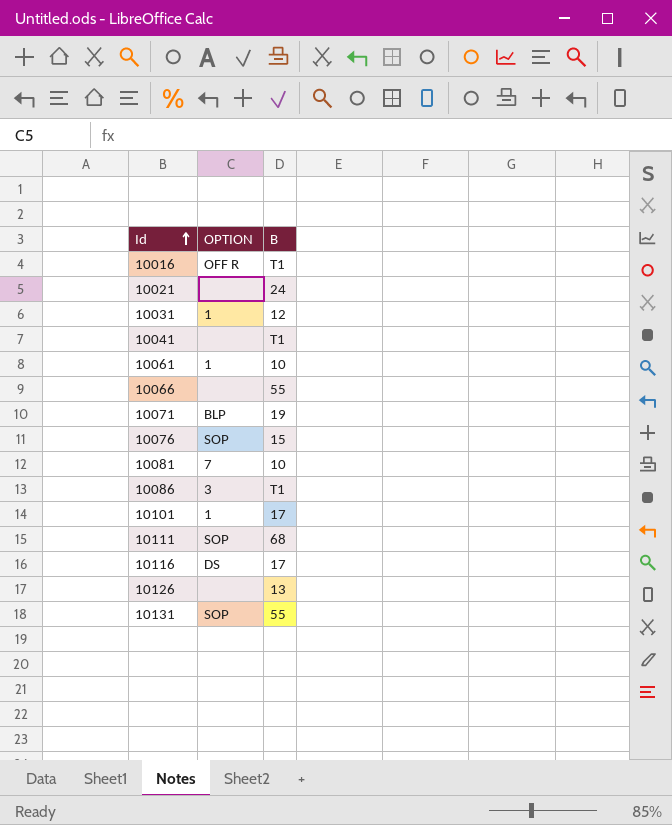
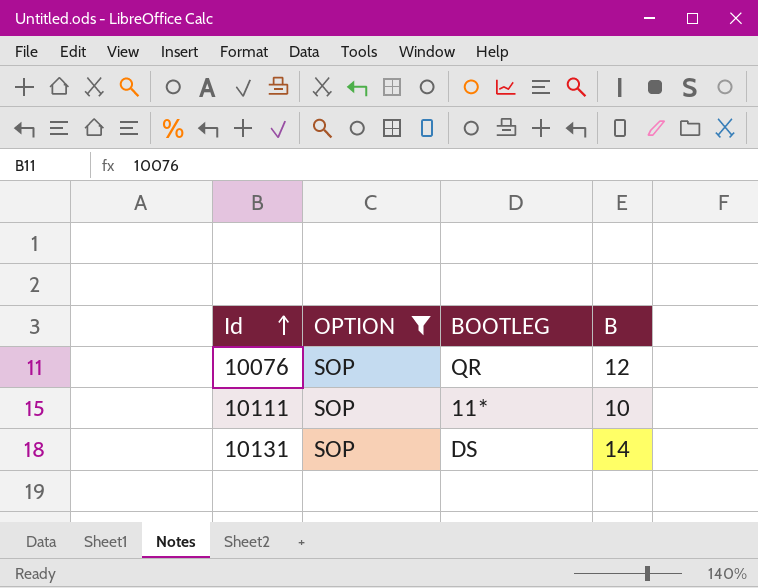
filter: none -> OPTION = SOP
column BOOTLEG | position: none -> 3
10076 | B: 15 -> 12
10111 | B: 68 -> 10
10131 | B: 55 -> 14

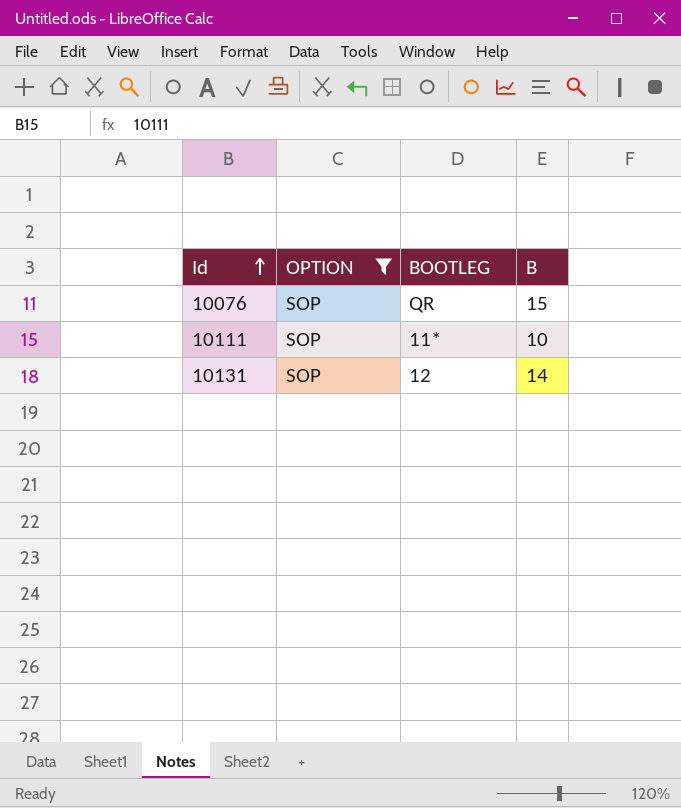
10076 | B: 12 -> 15
10131 | BOOTLEG: DS -> 12

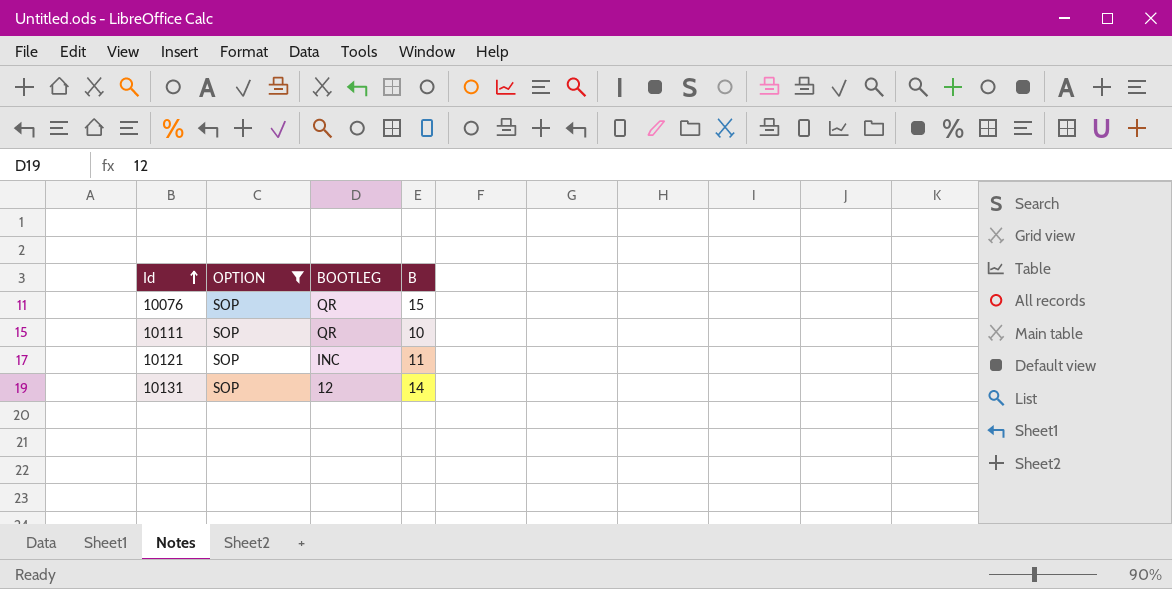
10111 | BOOTLEG: 11* -> QR
row 10121: none -> SOP | INC | 11

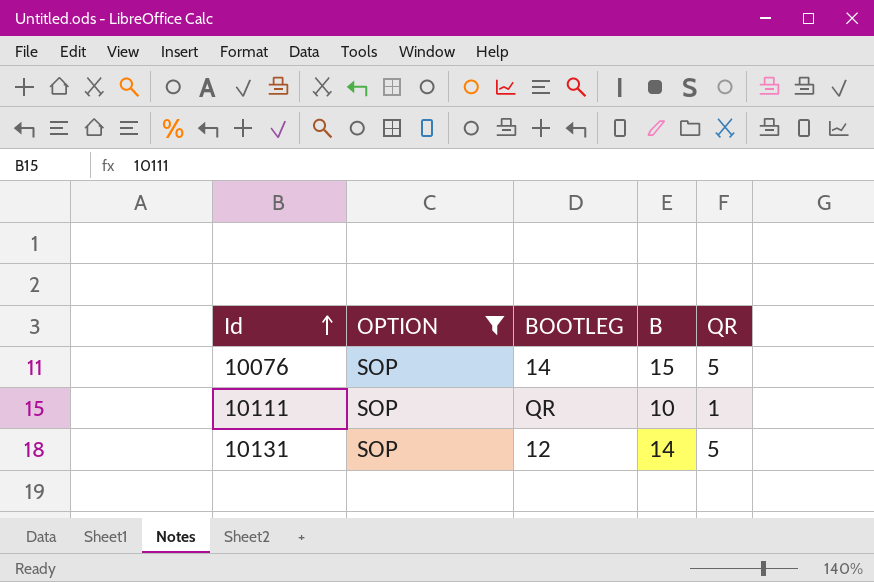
column QR | position: none -> 5
row 10121: SOP | INC | 11 -> none
10076 | BOOTLEG: QR -> 14

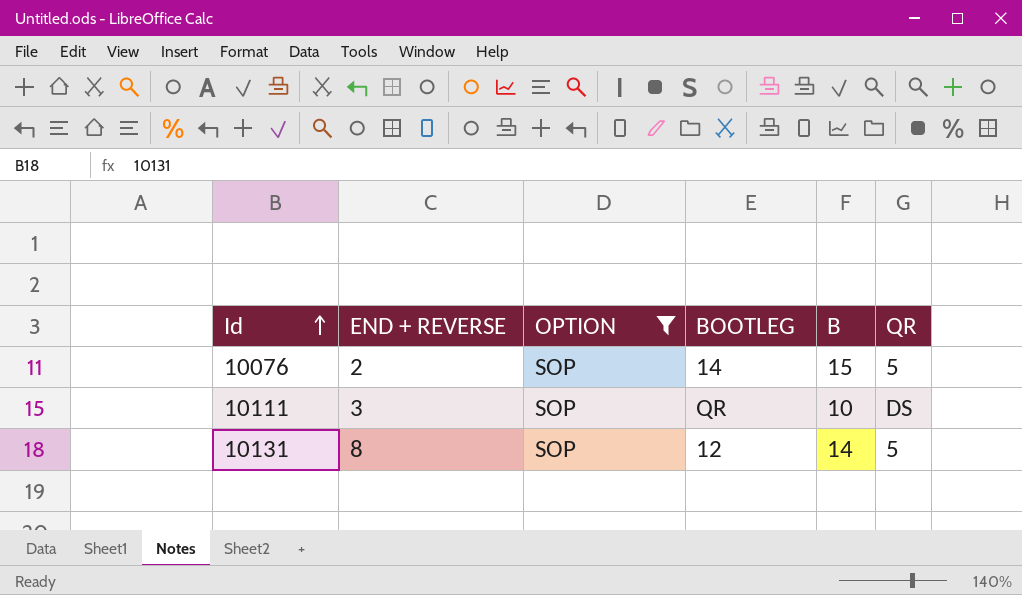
column END + REVERSE | position: none -> 2
10111 | QR: 1 -> DS

